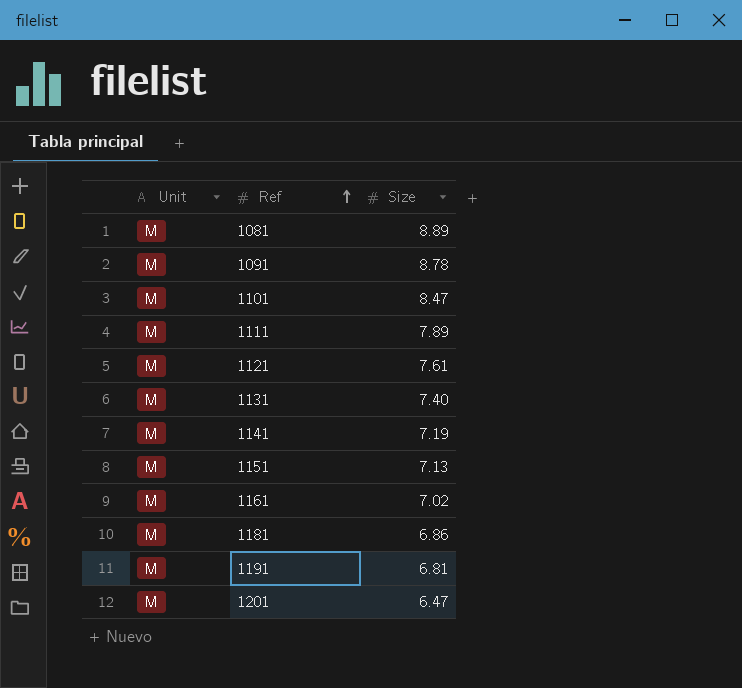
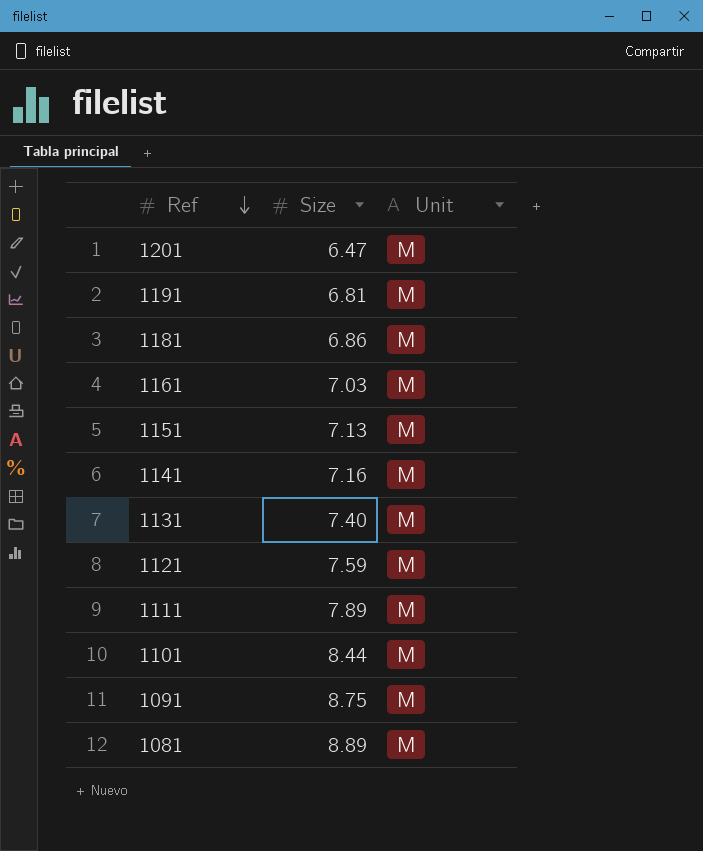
row order: Ref ascending -> Ref descending
column Unit | position: 1 -> 3
1161 | Size: 7.02 -> 7.03
1141 | Size: 7.19 -> 7.16
1121 | Size: 7.61 -> 7.59
1101 | Size: 8.47 -> 8.44
1091 | Size: 8.78 -> 8.75

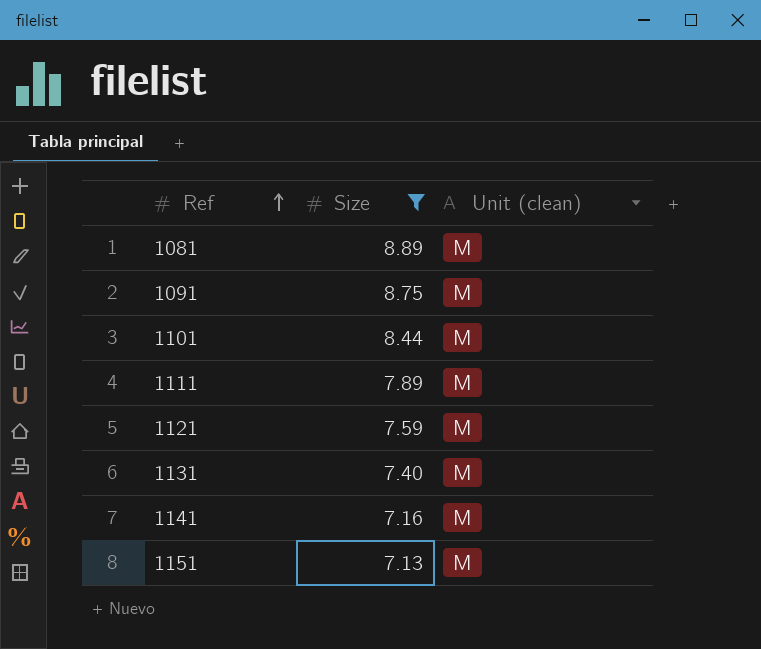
filter: none -> Size >= 7.13
row order: Ref descending -> Ref ascending
column name: Unit -> Unit (clean)

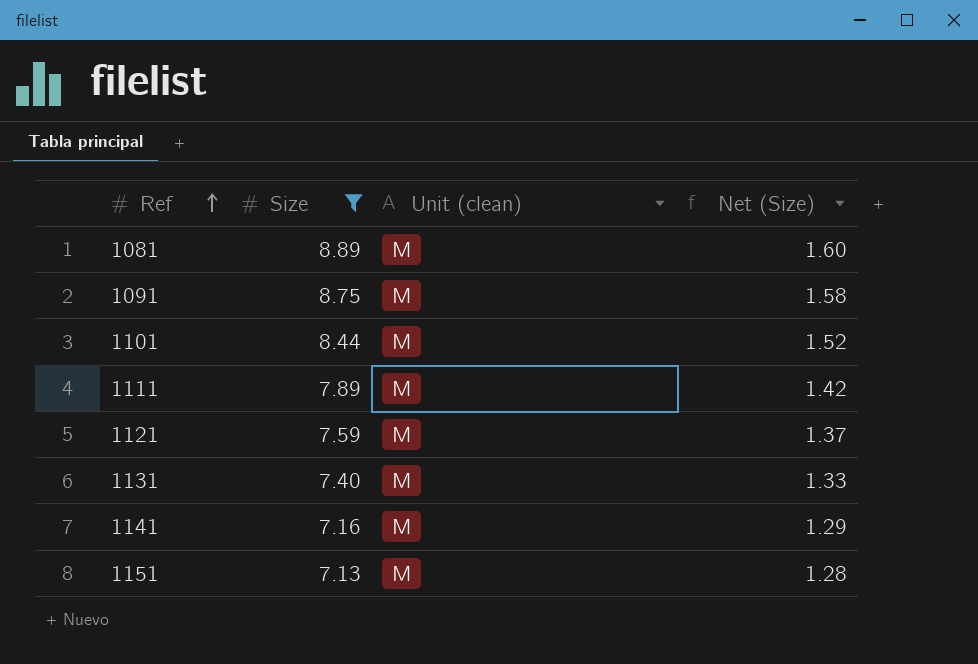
column Net (Size) | formula: none -> [Size] * 0.18

